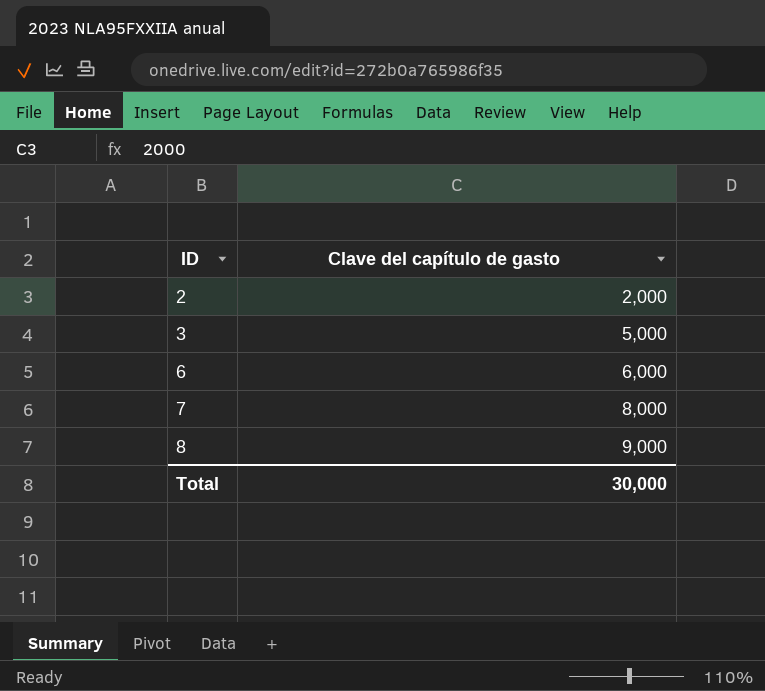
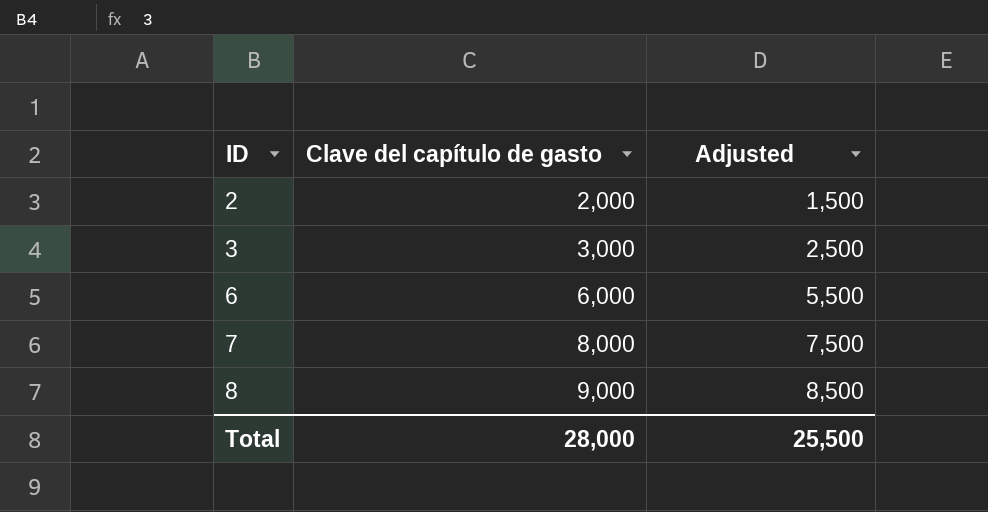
column Adjusted | formula: none -> [Clave del capítulo de gasto] - 500
3 | Clave del capítulo de gasto: 5,000 -> 3,000
Total | Clave del capítulo de gasto: 30,000 -> 28,000

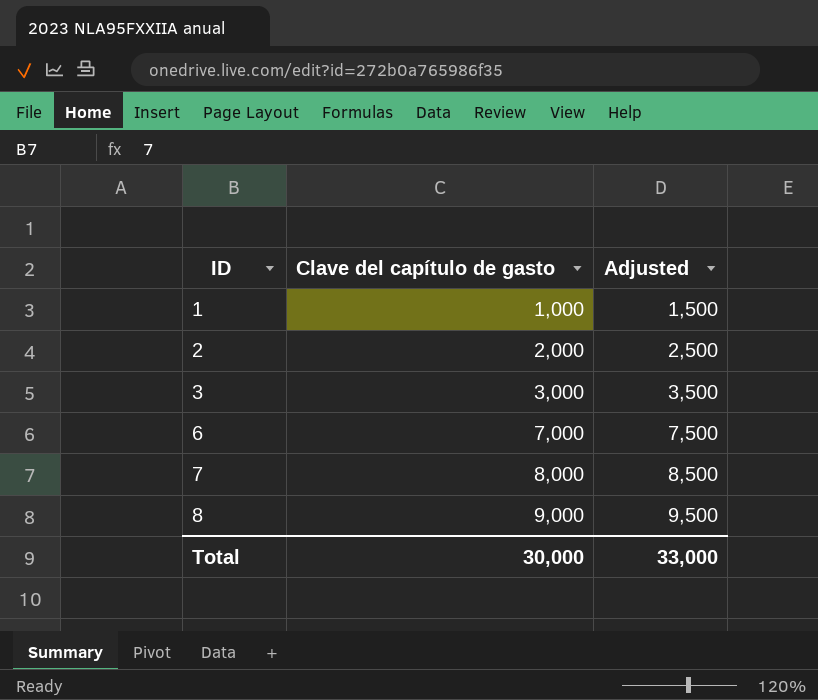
column Adjusted | formula: [Clave del capítulo de gasto] - 500 -> [Clave del capítulo de gasto] + 500
row 1: none -> 1,000 | 1,500
6 | Clave del capítulo de gasto: 6,000 -> 7,000
Total | Clave del capítulo de gasto: 28,000 -> 30,000
Total | Adjusted: 25,500 -> 33,000

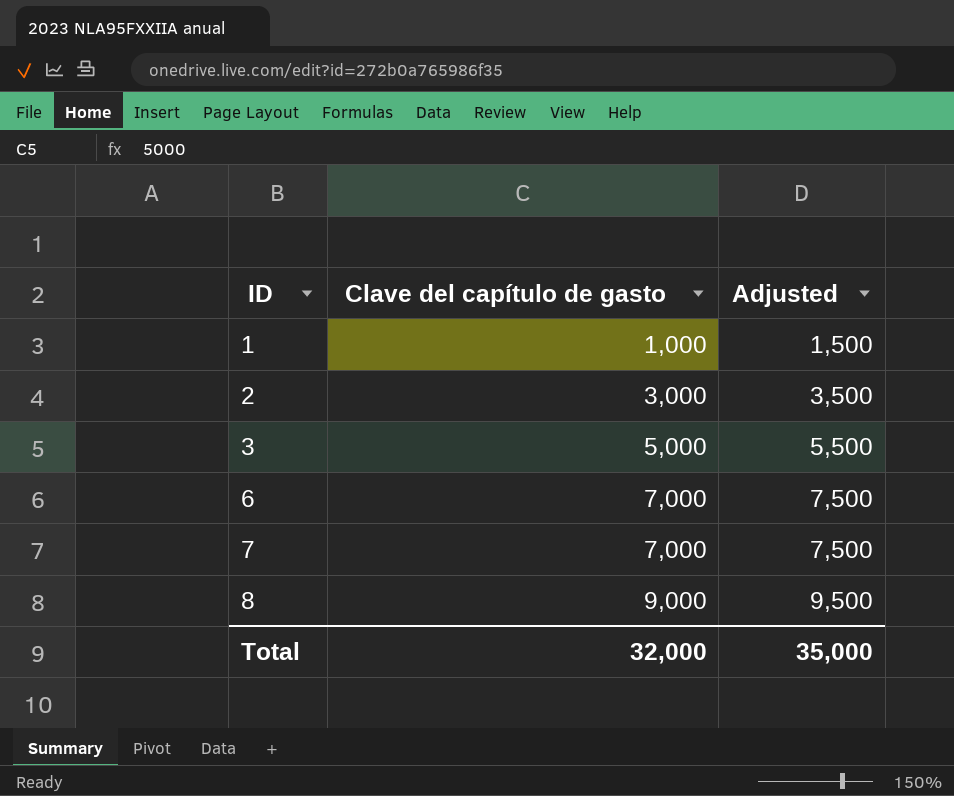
2 | Clave del capítulo de gasto: 2,000 -> 3,000
2 | Adjusted: 2,500 -> 3,500
3 | Clave del capítulo de gasto: 3,000 -> 5,000
3 | Adjusted: 3,500 -> 5,500
7 | Clave del capítulo de gasto: 8,000 -> 7,000
7 | Adjusted: 8,500 -> 7,500
Total | Clave del capítulo de gasto: 30,000 -> 32,000
Total | Adjusted: 33,000 -> 35,000

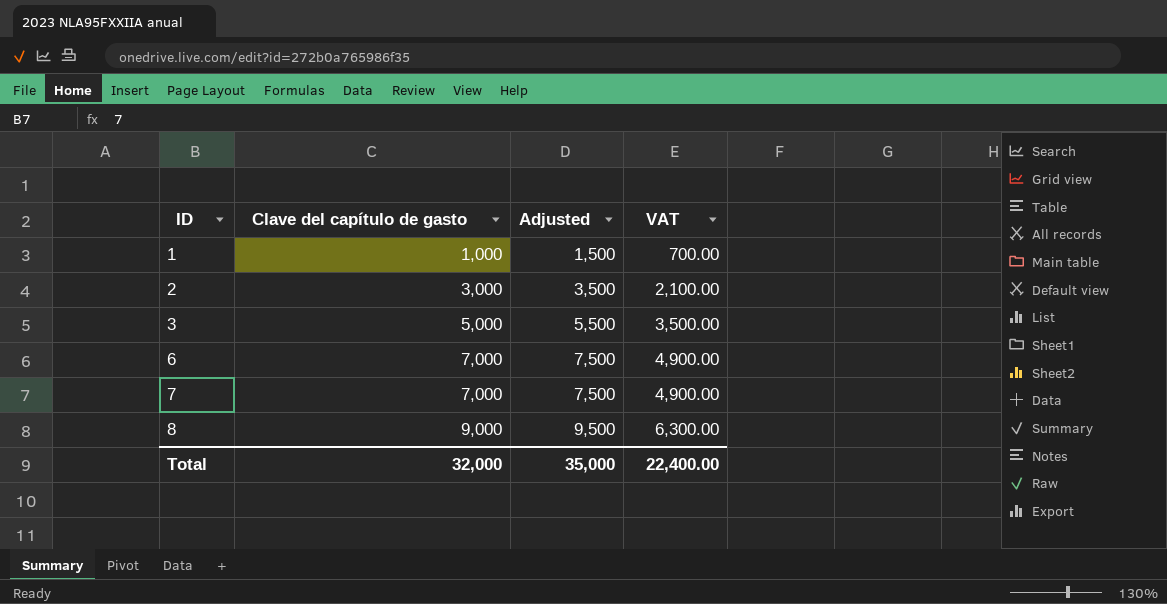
column VAT | formula: none -> [Clave del capítulo de gasto] * 0.7

